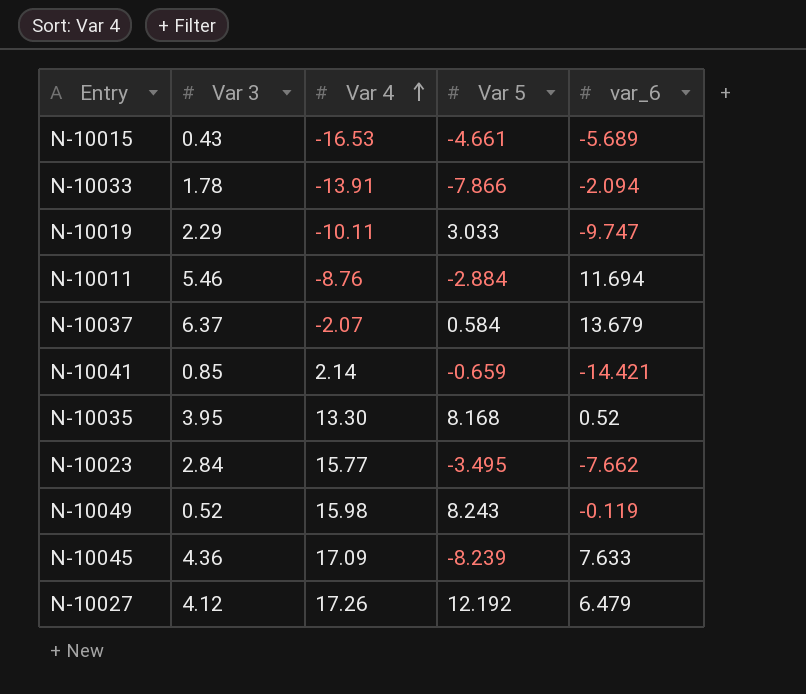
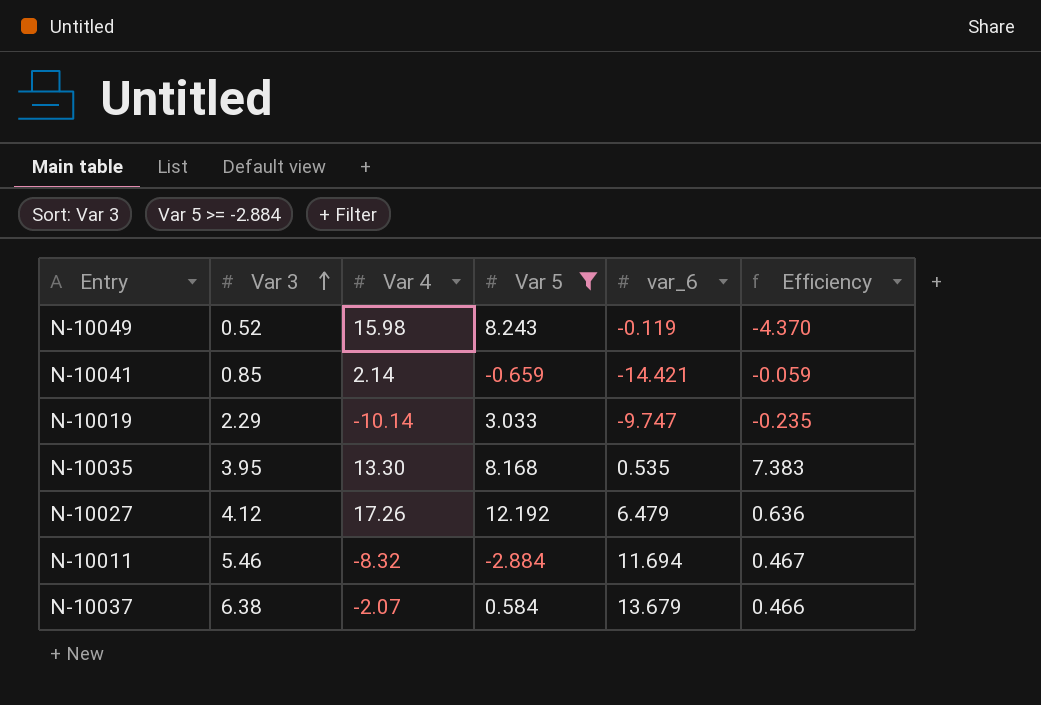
filter: none -> Var 5 >= -2.884
row order: Var 4 ascending -> Var 3 ascending
column Efficiency | formula: none -> [Var 3] / [var_6]
N-10019 | Var 4: -10.11 -> -10.14
N-10035 | var_6: 0.52 -> 0.535
N-10011 | Var 4: -8.76 -> -8.32
N-10037 | Var 3: 6.37 -> 6.38

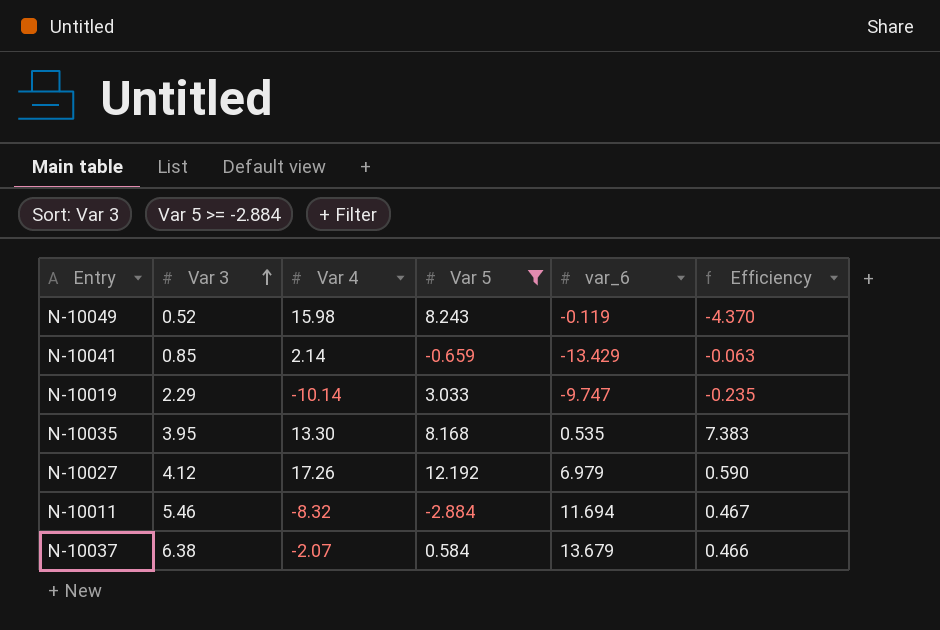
N-10041 | var_6: -14.421 -> -13.429
N-10041 | Efficiency: -0.059 -> -0.063
N-10027 | var_6: 6.479 -> 6.979
N-10027 | Efficiency: 0.636 -> 0.590

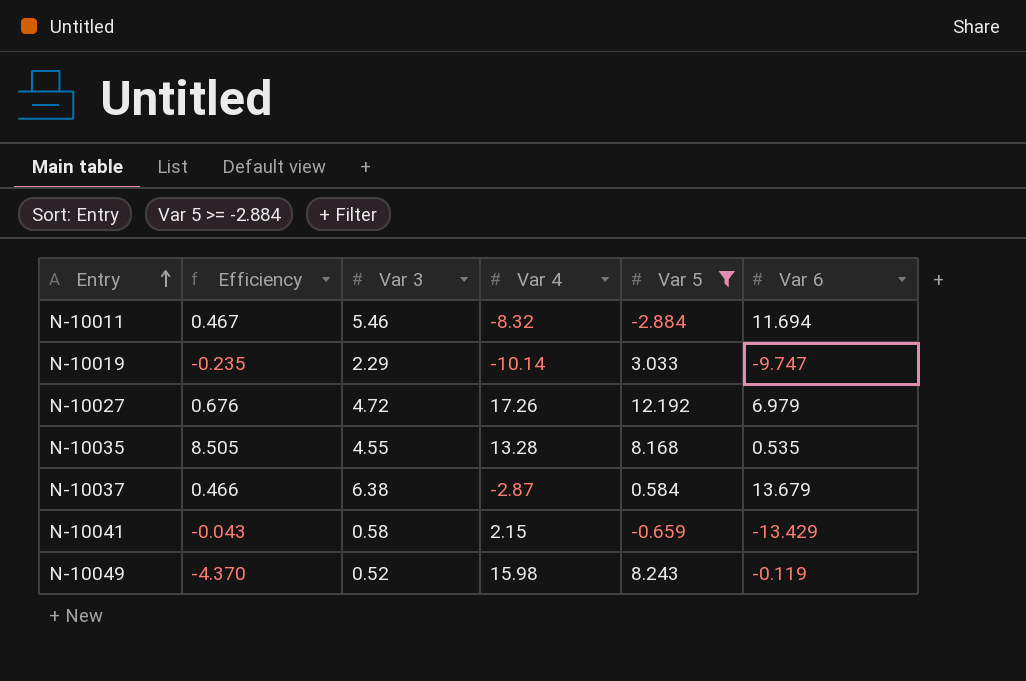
row order: Var 3 ascending -> Entry ascending
column Efficiency | position: 6 -> 2
column name: var_6 -> Var 6
N-10027 | Efficiency: 0.590 -> 0.676
N-10027 | Var 3: 4.12 -> 4.72
N-10035 | Efficiency: 7.383 -> 8.505
N-10035 | Var 3: 3.95 -> 4.55
N-10035 | Var 4: 13.30 -> 13.28
N-10037 | Var 4: -2.07 -> -2.87
N-10041 | Efficiency: -0.063 -> -0.043
N-10041 | Var 3: 0.85 -> 0.58
N-10041 | Var 4: 2.14 -> 2.15

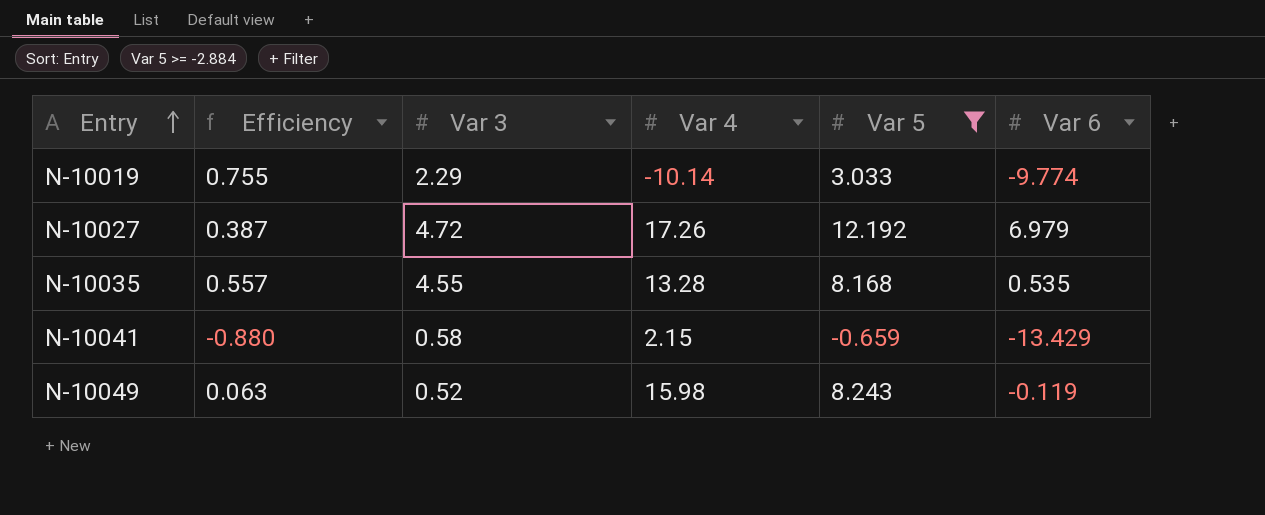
column Efficiency | formula: [Var 3] / [Var 6] -> [Var 3] / [Var 5]
row N-10011: 0.467 | 5.46 | -8.32 | -2.884 | 11.694 -> none
row N-10037: 0.466 | 6.38 | -2.87 | 0.584 | 13.679 -> none
N-10019 | Var 6: -9.747 -> -9.774

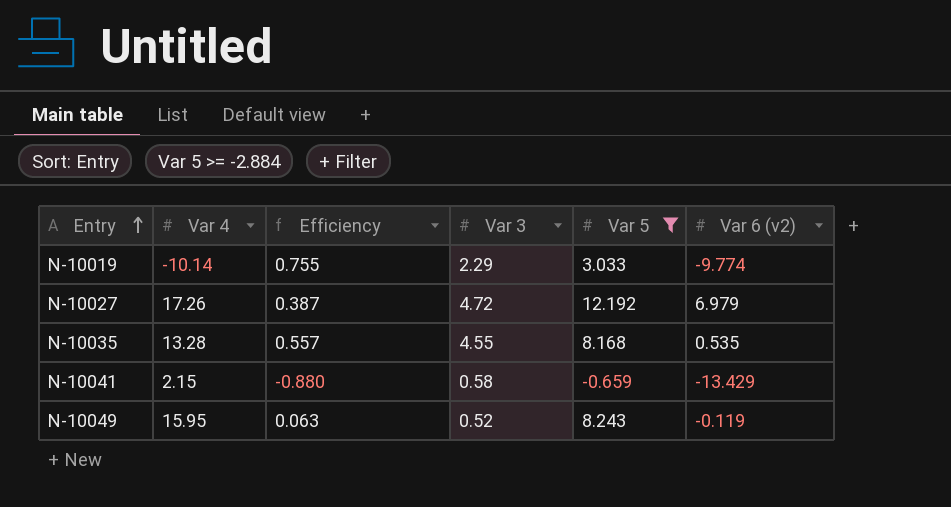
column Var 4 | position: 4 -> 2
column name: Var 6 -> Var 6 (v2)
N-10049 | Var 4: 15.98 -> 15.95

